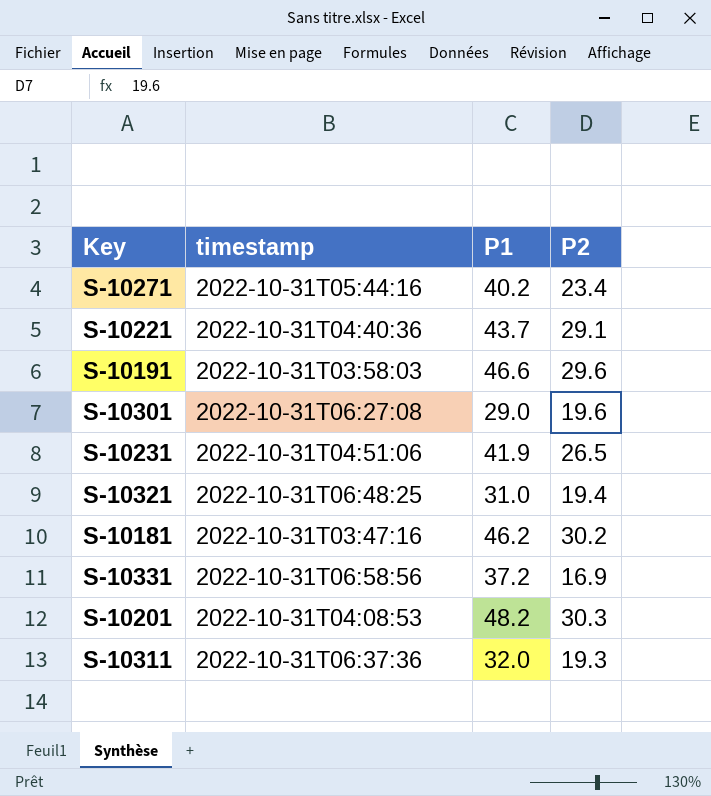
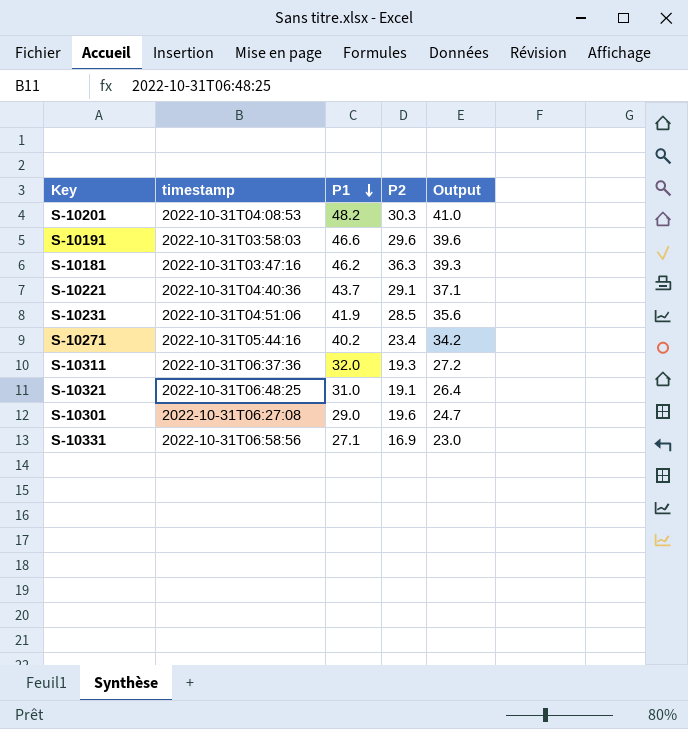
row order: none -> P1 descending
column Output | formula: none -> [P1] * 0.85
S-10181 | P2: 30.2 -> 36.3
S-10231 | P2: 26.5 -> 28.5
S-10321 | P2: 19.4 -> 19.1
S-10331 | P1: 37.2 -> 27.1

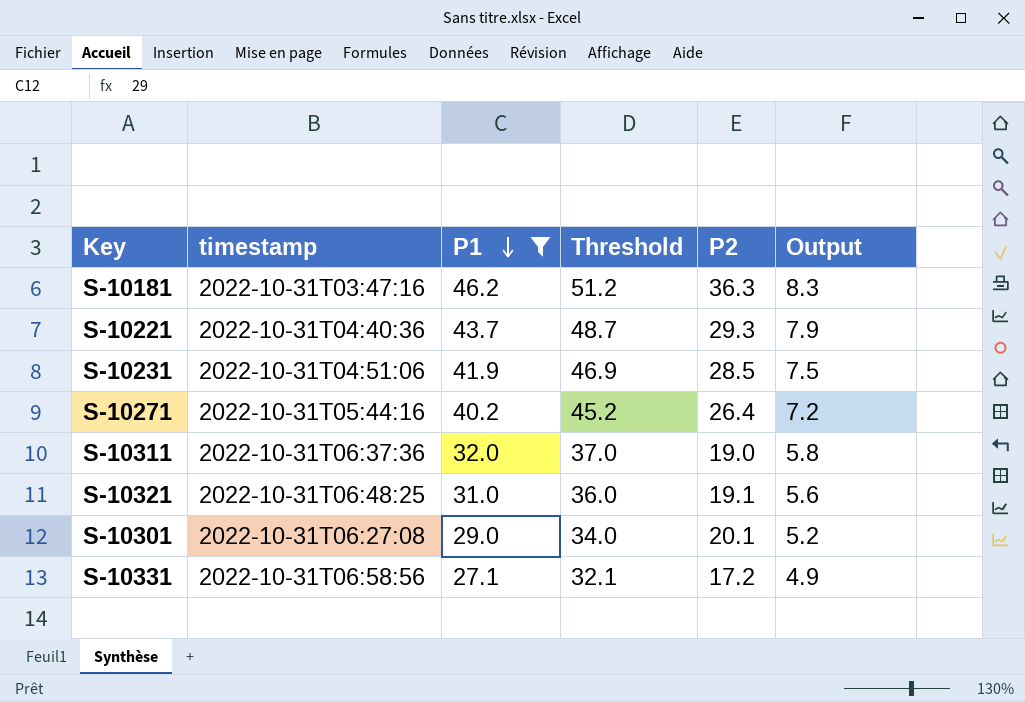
filter: none -> P1 <= 46.2
column Threshold | formula: none -> [P1] + 5
column Output | formula: [P1] * 0.85 -> [P1] * 0.18
S-10221 | P2: 29.1 -> 29.3
S-10271 | P2: 23.4 -> 26.4
S-10311 | P2: 19.3 -> 19.0
S-10301 | P2: 19.6 -> 20.1
S-10331 | P2: 16.9 -> 17.2

